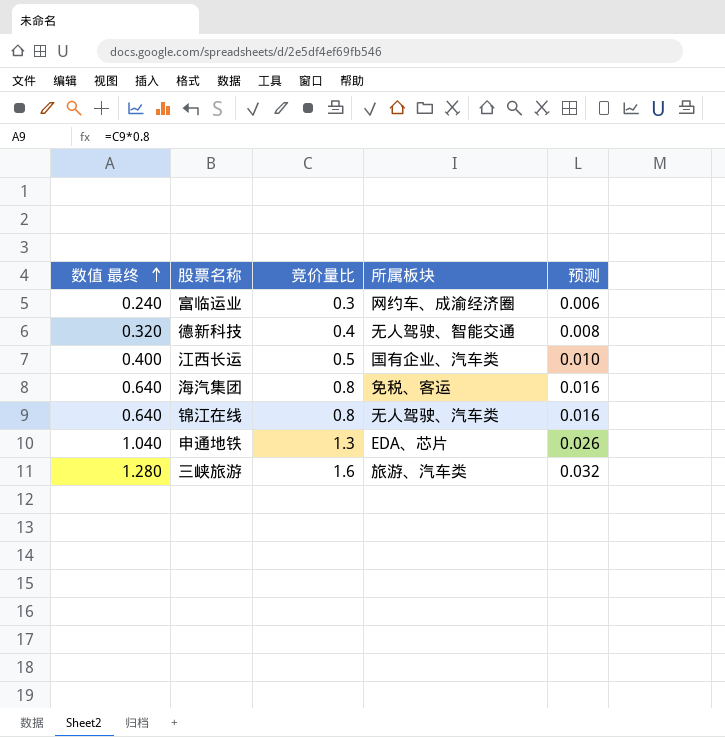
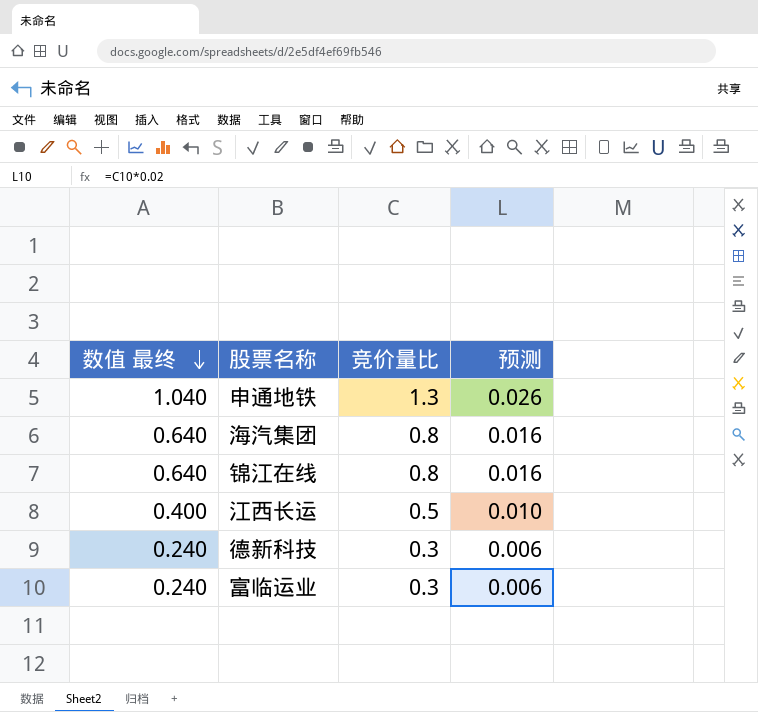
row order: 数值 最终 ascending -> 数值 最终 descending
column 所属板块 | position: 4 -> none
row 三峡旅游: 1.280 | 1.6 | 旅游、汽车类 | 0.032 -> none
德新科技 | 数值 最终: 0.320 -> 0.240
德新科技 | 竞价量比: 0.4 -> 0.3
德新科技 | 预测: 0.008 -> 0.006

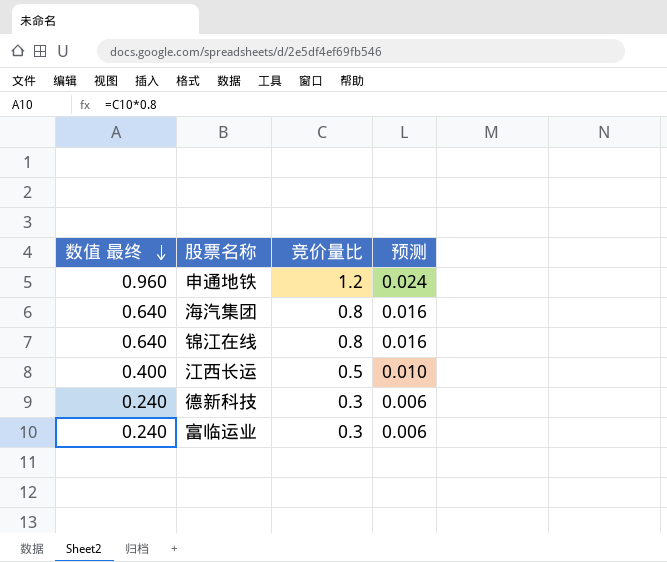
申通地铁 | 数值 最终: 1.040 -> 0.960
申通地铁 | 竞价量比: 1.3 -> 1.2
申通地铁 | 预测: 0.026 -> 0.024

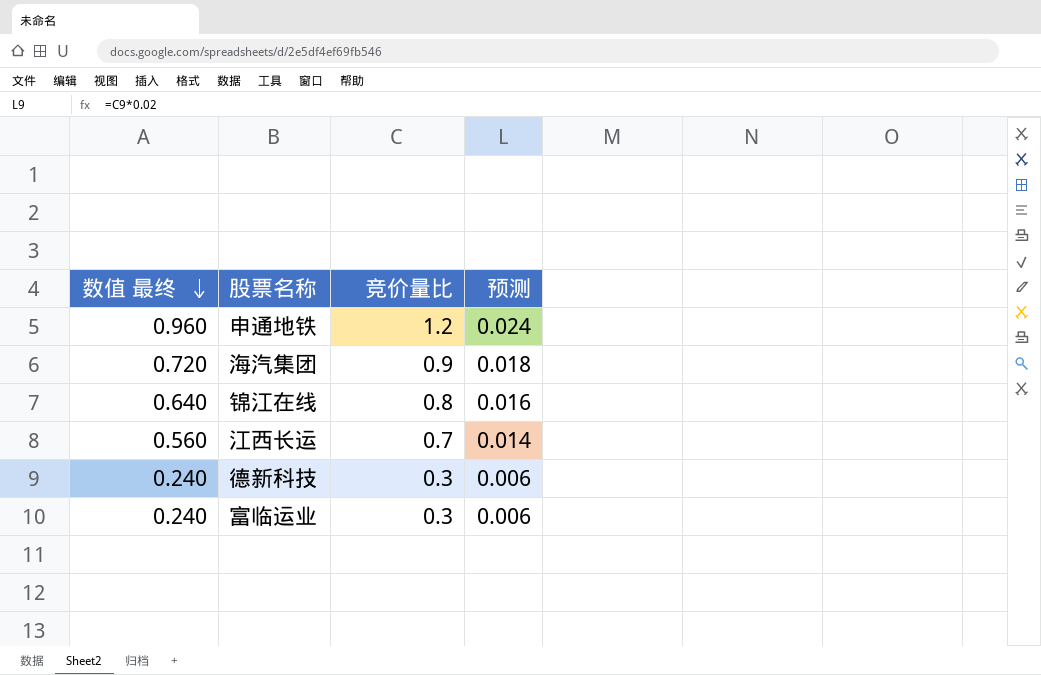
海汽集团 | 数值 最终: 0.640 -> 0.720
海汽集团 | 竞价量比: 0.8 -> 0.9
海汽集团 | 预测: 0.016 -> 0.018
江西长运 | 数值 最终: 0.400 -> 0.560
江西长运 | 竞价量比: 0.5 -> 0.7
江西长运 | 预测: 0.010 -> 0.014

